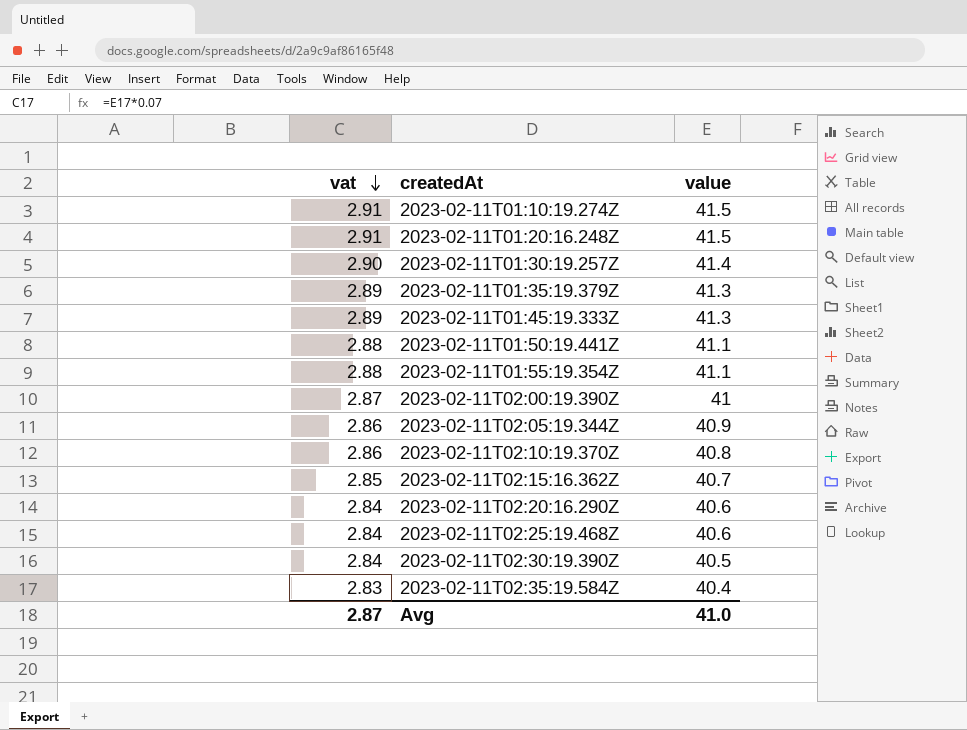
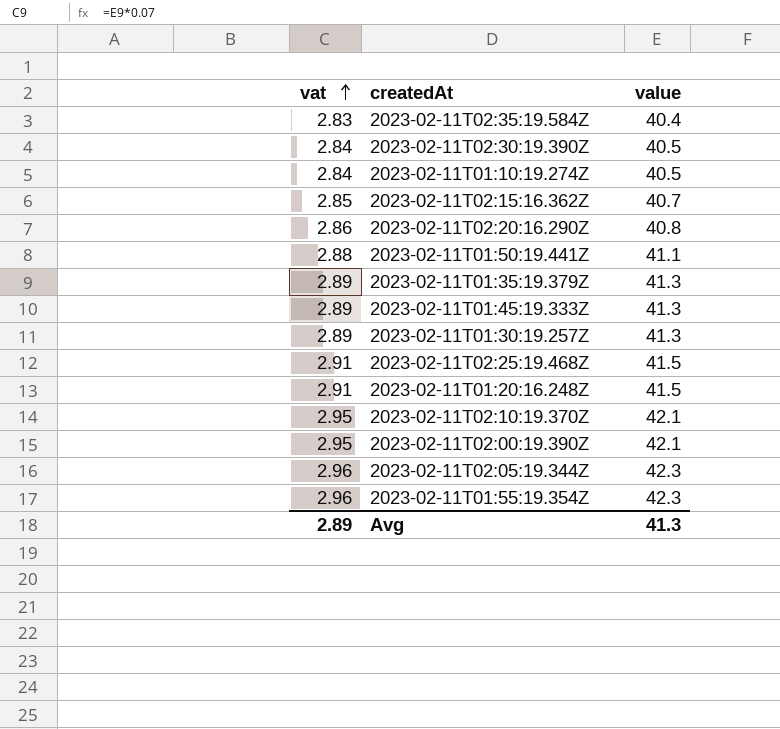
row order: vat descending -> vat ascending
2023-02-11T01:10:19.274Z | vat: 2.91 -> 2.84
2023-02-11T01:10:19.274Z | value: 41.5 -> 40.5
2023-02-11T02:20:16.290Z | vat: 2.84 -> 2.86
2023-02-11T02:20:16.290Z | value: 40.6 -> 40.8
2023-02-11T01:30:19.257Z | vat: 2.90 -> 2.89
2023-02-11T01:30:19.257Z | value: 41.4 -> 41.3
2023-02-11T02:25:19.468Z | vat: 2.84 -> 2.91
2023-02-11T02:25:19.468Z | value: 40.6 -> 41.5
2023-02-11T02:10:19.370Z | vat: 2.86 -> 2.95
2023-02-11T02:10:19.370Z | value: 40.8 -> 42.1
2023-02-11T02:00:19.390Z | vat: 2.87 -> 2.95
2023-02-11T02:00:19.390Z | value: 41 -> 42.1
2023-02-11T02:05:19.344Z | vat: 2.86 -> 2.96
2023-02-11T02:05:19.344Z | value: 40.9 -> 42.3
2023-02-11T01:55:19.354Z | vat: 2.88 -> 2.96
2023-02-11T01:55:19.354Z | value: 41.1 -> 42.3
Avg | vat: 2.87 -> 2.89
Avg | value: 41.0 -> 41.3

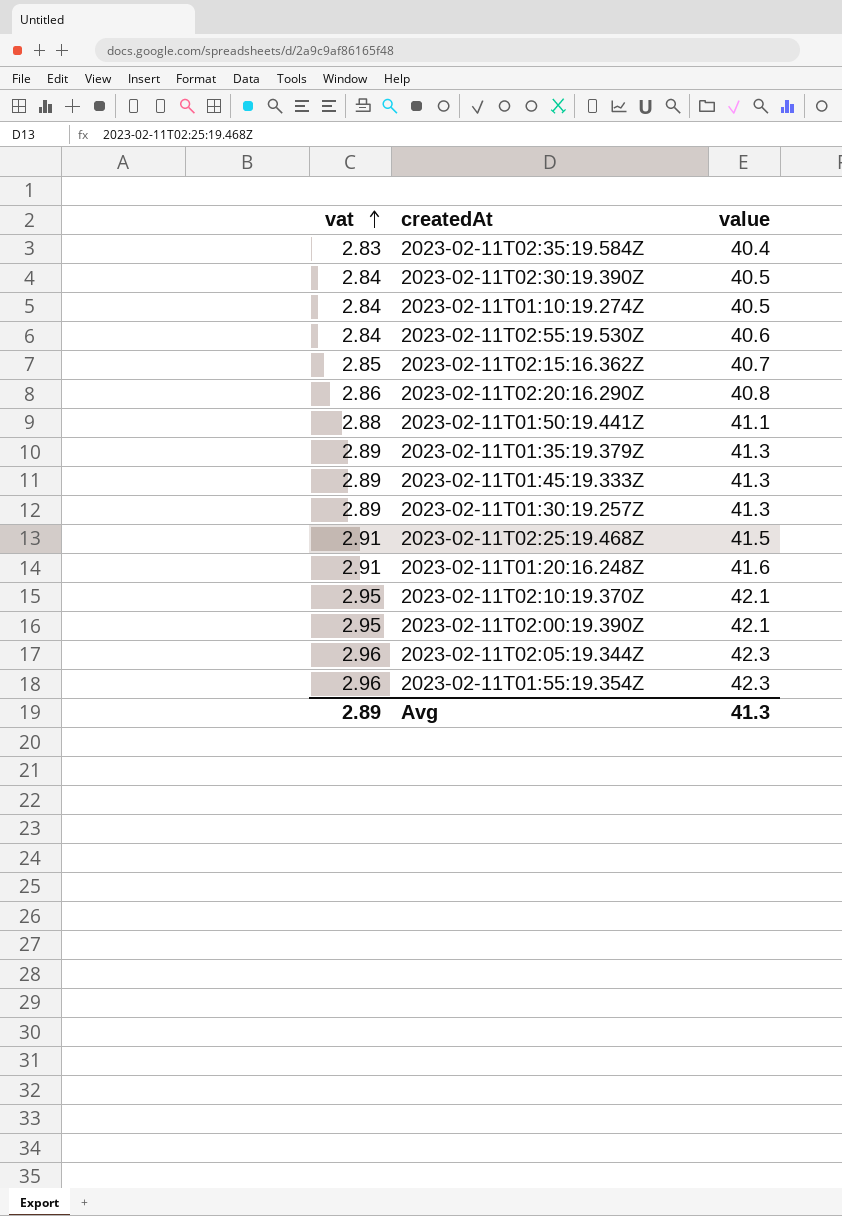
row 2023-02-11T02:55:19.530Z: none -> 2.84 | 40.6
2023-02-11T01:20:16.248Z | value: 41.5 -> 41.6

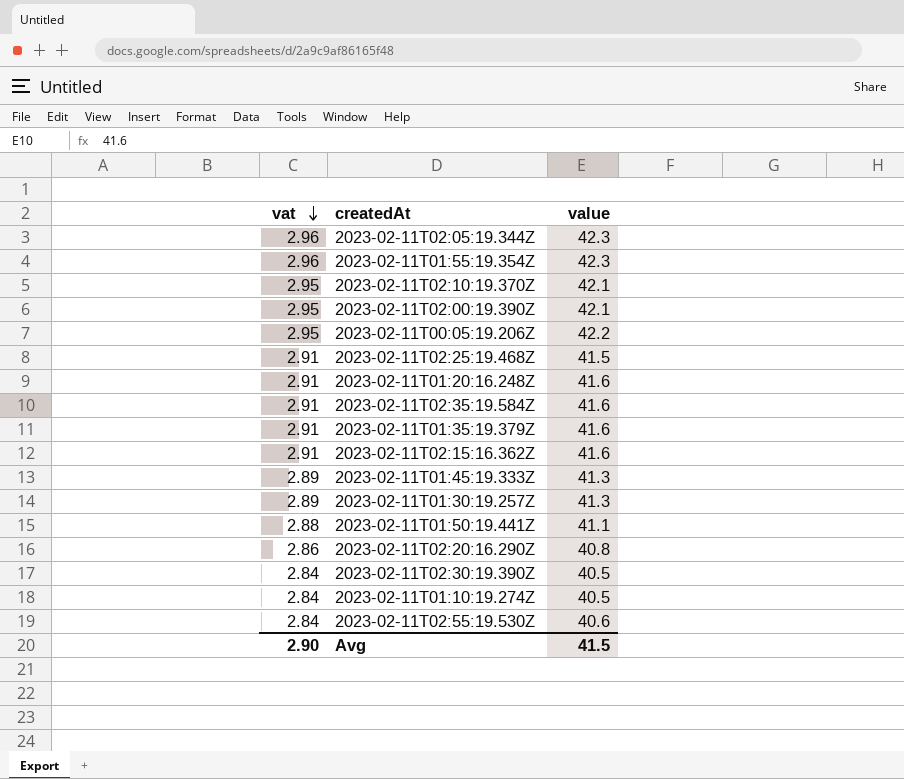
row order: vat ascending -> vat descending
row 2023-02-11T00:05:19.206Z: none -> 2.95 | 42.2
2023-02-11T02:35:19.584Z | vat: 2.83 -> 2.91
2023-02-11T02:35:19.584Z | value: 40.4 -> 41.6
2023-02-11T01:35:19.379Z | vat: 2.89 -> 2.91
2023-02-11T01:35:19.379Z | value: 41.3 -> 41.6
2023-02-11T02:15:16.362Z | vat: 2.85 -> 2.91
2023-02-11T02:15:16.362Z | value: 40.7 -> 41.6
Avg | vat: 2.89 -> 2.90
Avg | value: 41.3 -> 41.5

